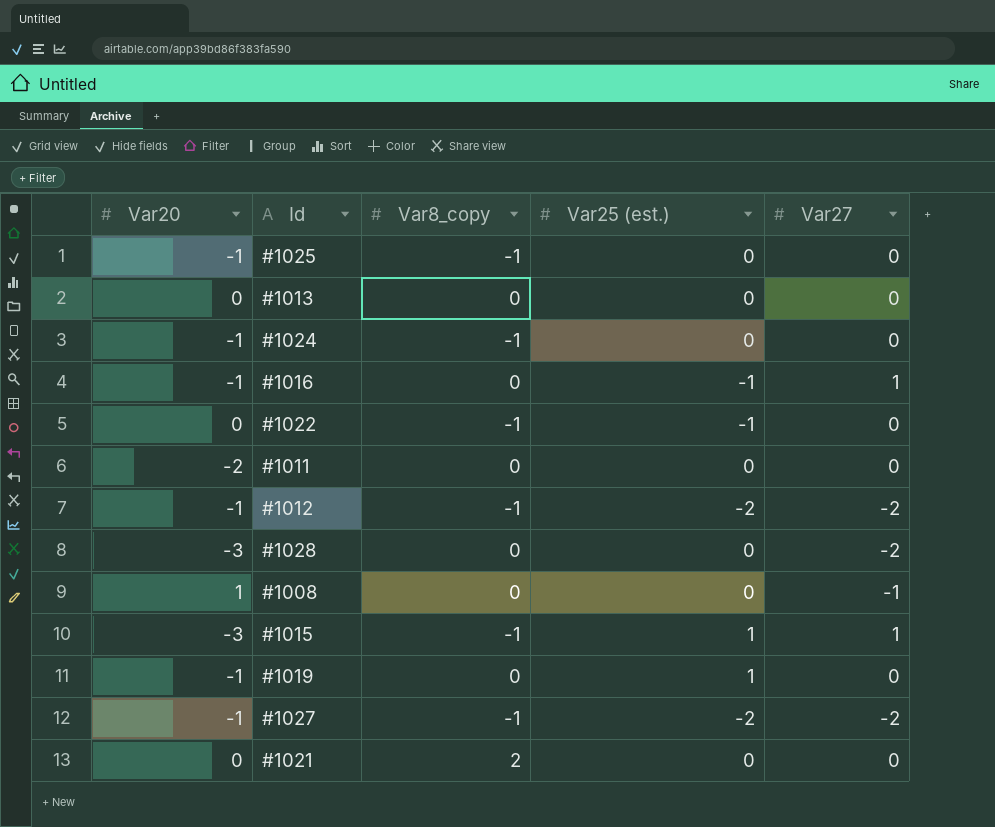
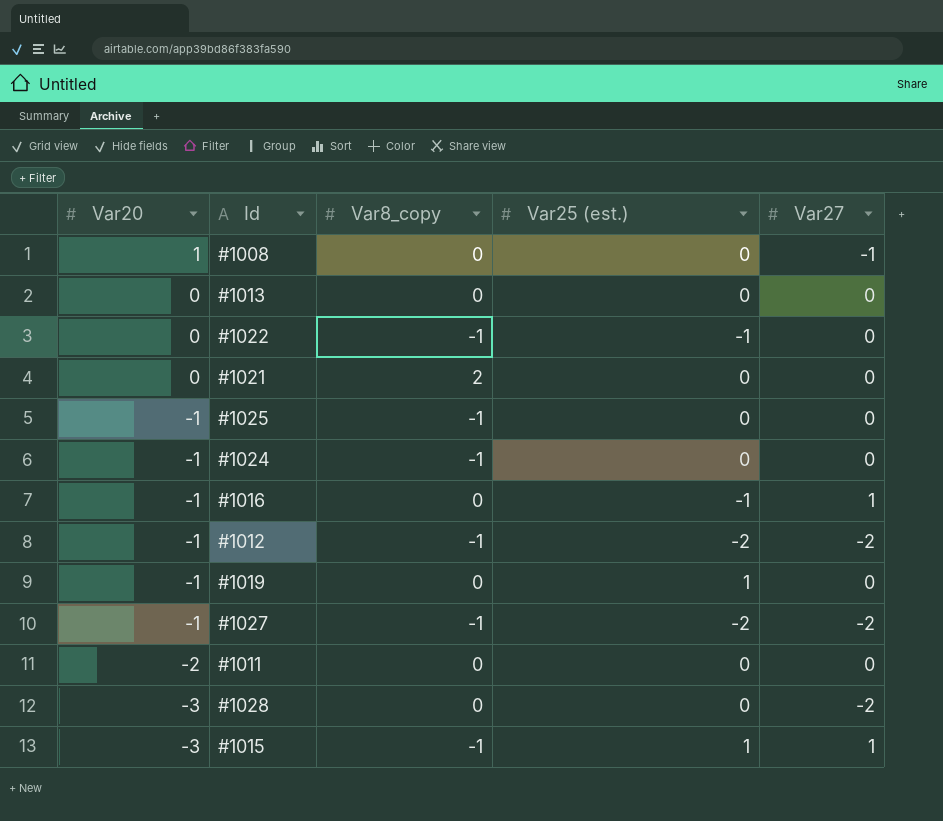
row order: none -> Var20 descending

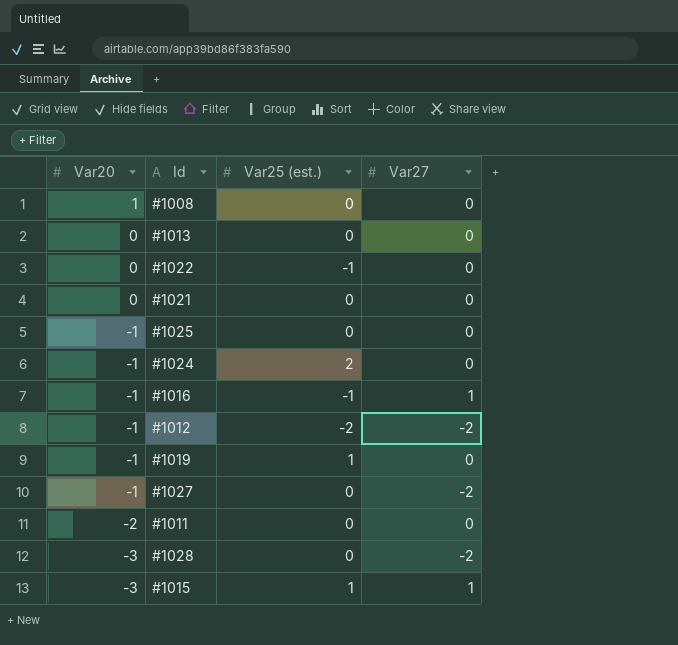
column Var8_copy | position: 3 -> none
#1008 | Var27: -1 -> 0
#1024 | Var25 (est.): 0 -> 2
#1027 | Var25 (est.): -2 -> 0

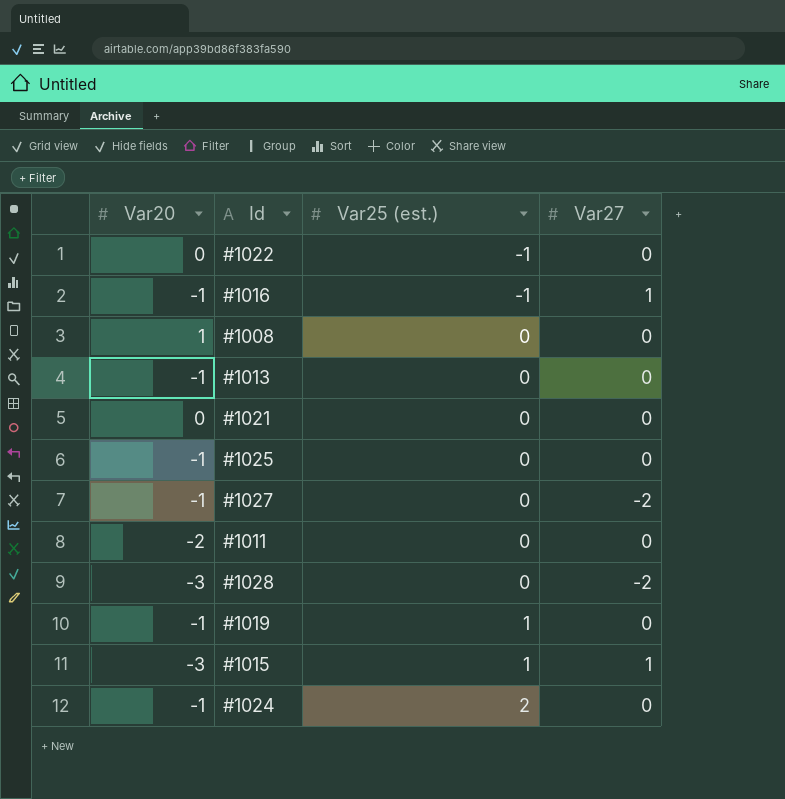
row order: Var20 descending -> Var25 (est.) ascending
row #1012: -1 | -2 | -2 -> none
#1013 | Var20: 0 -> -1

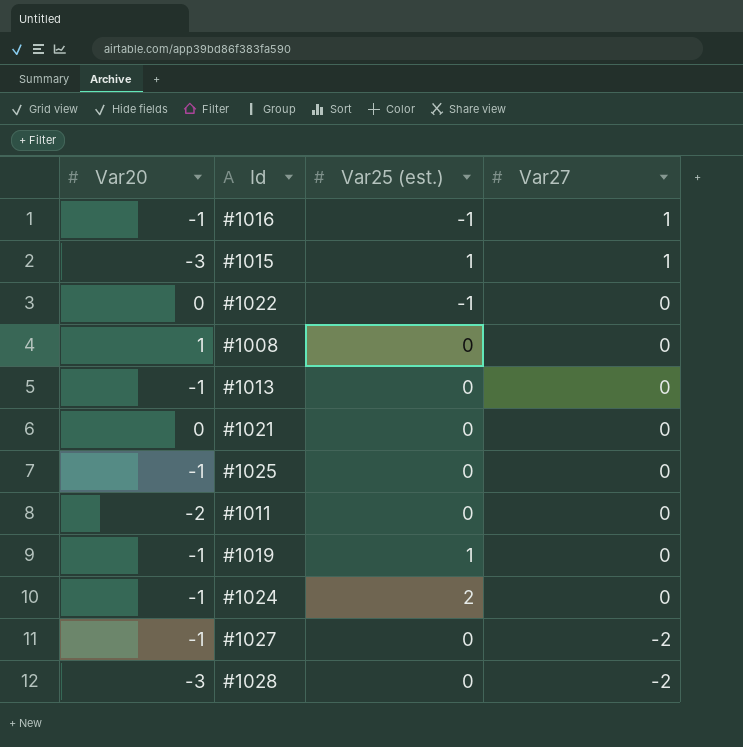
row order: Var25 (est.) ascending -> Var27 descending

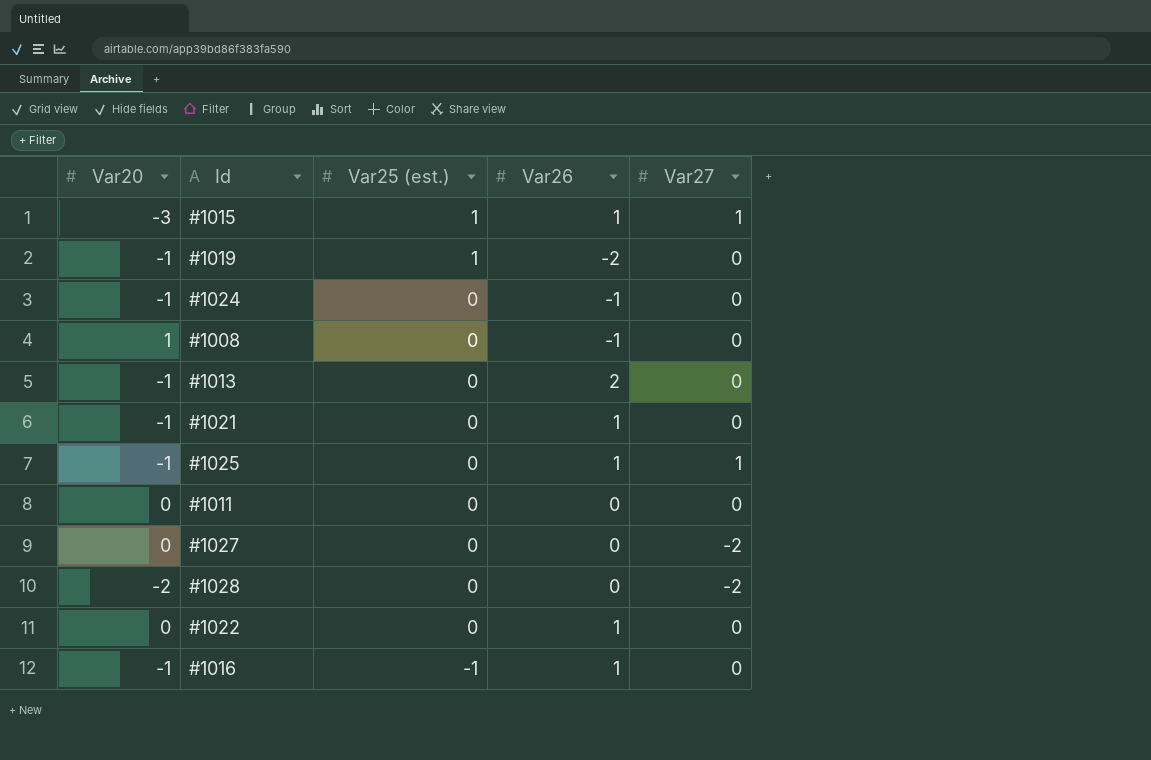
row order: Var27 descending -> Var25 (est.) descending
column Var26 | position: none -> 4
#1024 | Var25 (est.): 2 -> 0
#1021 | Var20: 0 -> -1
#1025 | Var27: 0 -> 1
#1011 | Var20: -2 -> 0
#1027 | Var20: -1 -> 0
#1028 | Var20: -3 -> -2
#1022 | Var25 (est.): -1 -> 0
#1016 | Var27: 1 -> 0

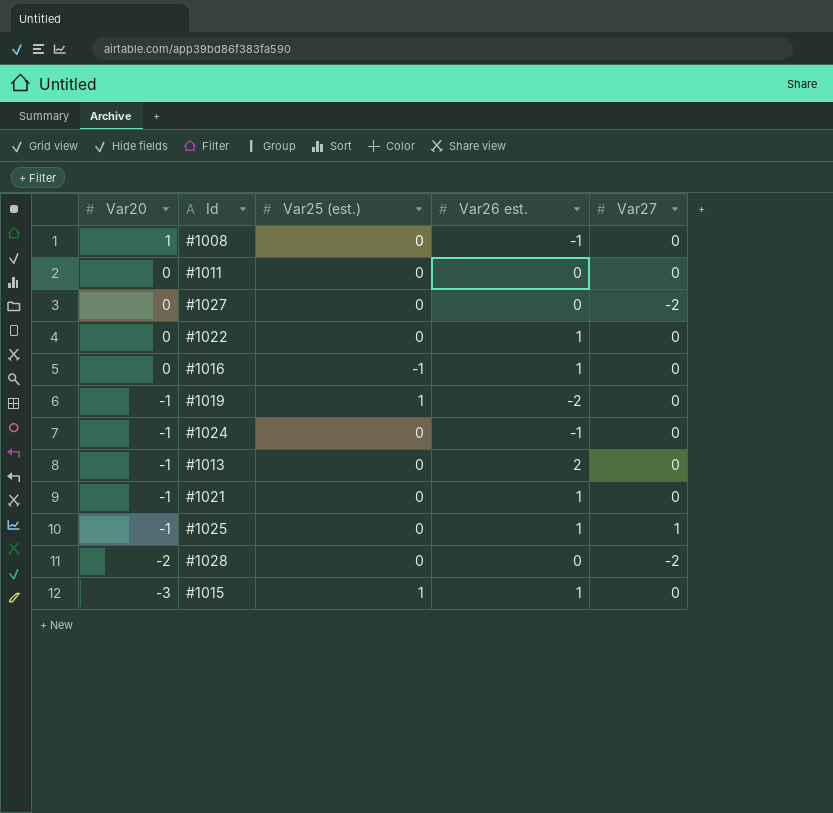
row order: Var25 (est.) descending -> Var20 descending
column name: Var26 -> Var26 est.
#1016 | Var20: -1 -> 0
#1015 | Var27: 1 -> 0

